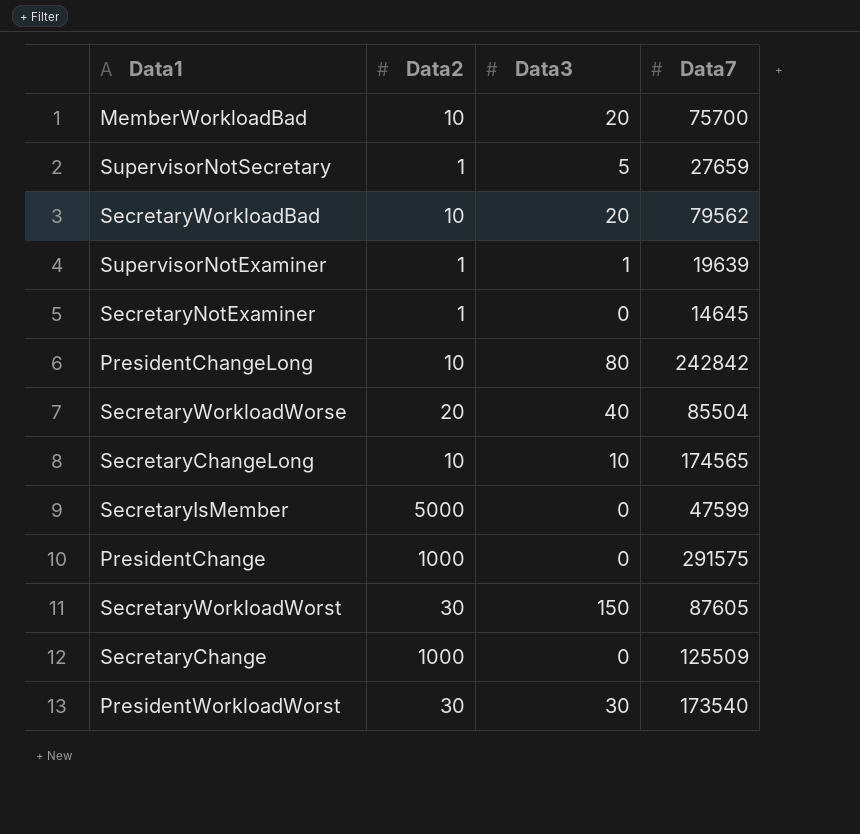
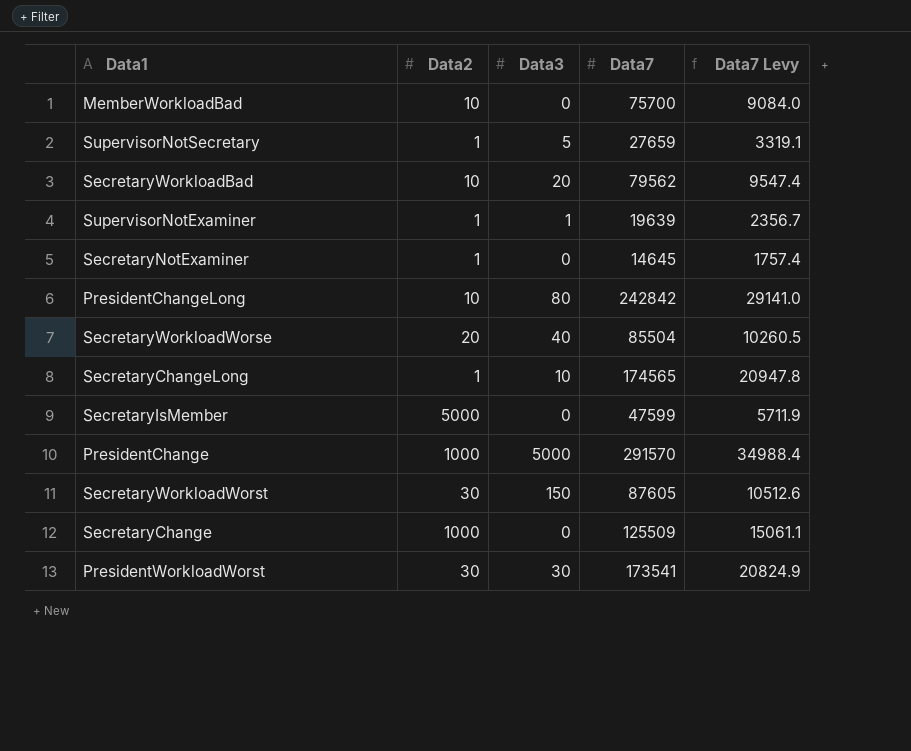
column Data7 Levy | formula: none -> [Data7] * 0.12
MemberWorkloadBad | Data3: 20 -> 0
SecretaryChangeLong | Data2: 10 -> 1
PresidentChange | Data3: 0 -> 5000
PresidentChange | Data7: 291575 -> 291570
PresidentWorkloadWorst | Data7: 173540 -> 173541

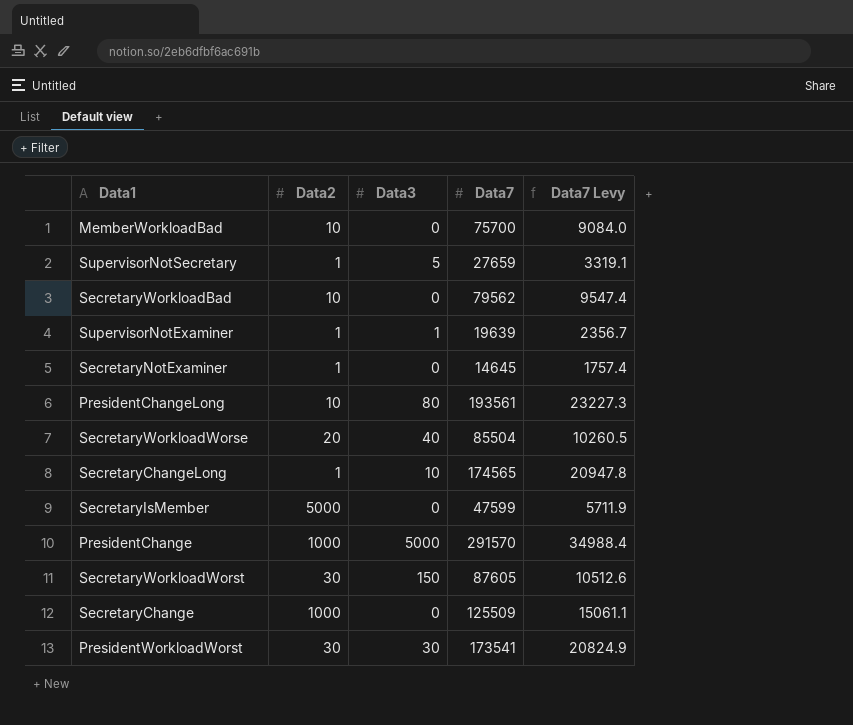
SecretaryWorkloadBad | Data3: 20 -> 0
PresidentChangeLong | Data7: 242842 -> 193561
PresidentChangeLong | Data7 Levy: 29141.0 -> 23227.3

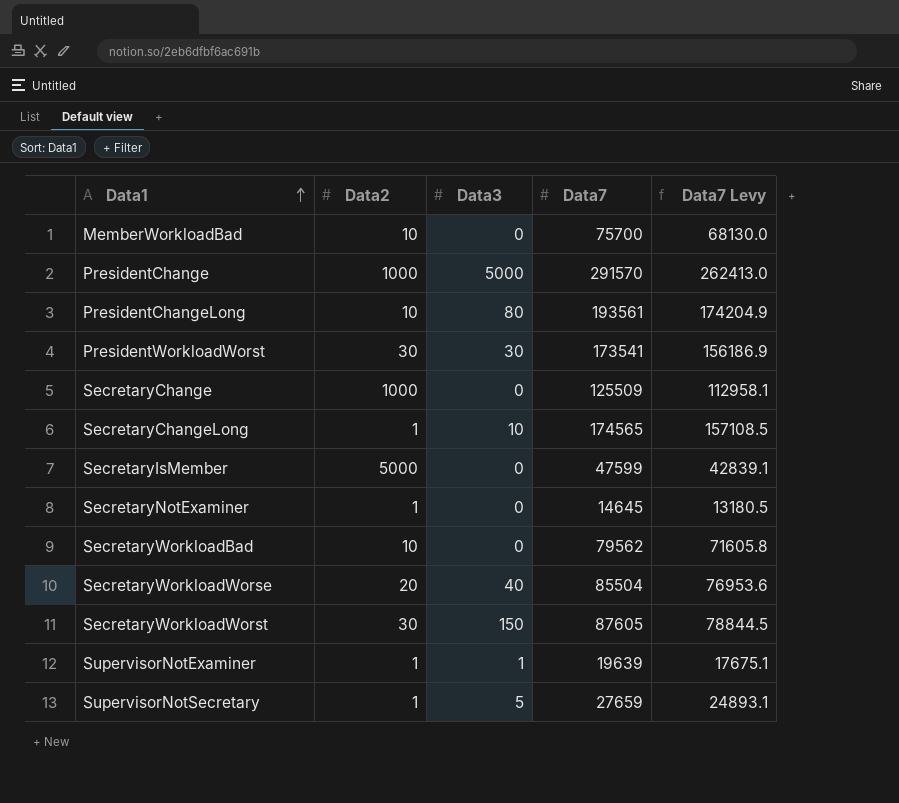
row order: none -> Data1 ascending
column Data7 Levy | formula: [Data7] * 0.12 -> [Data7] * 0.9

